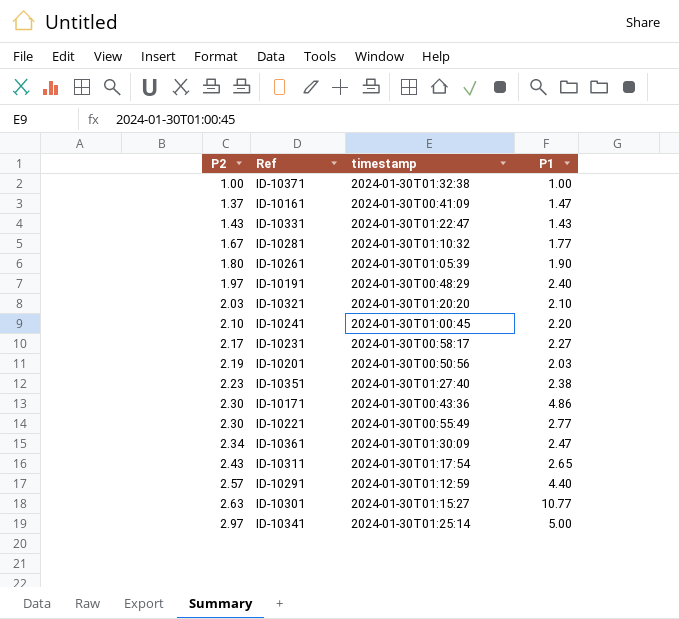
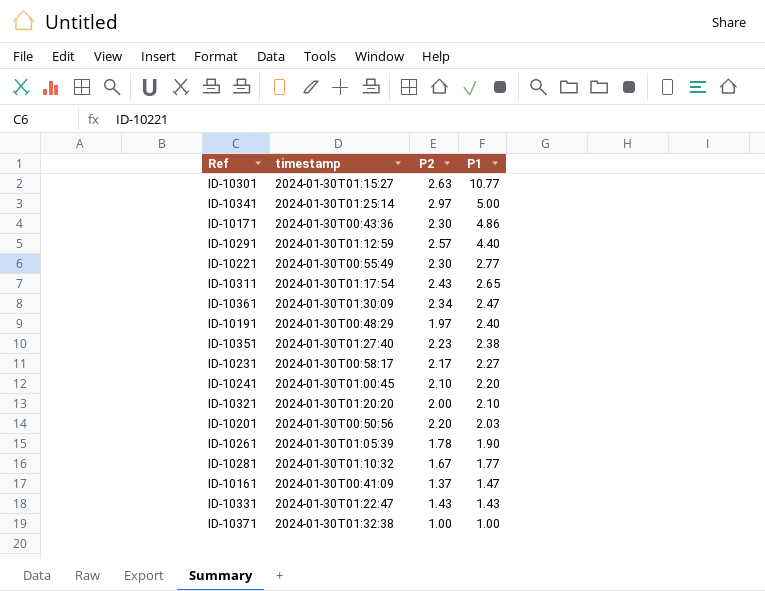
row order: P2 ascending -> P1 descending
column P2 | position: 1 -> 3
ID-10321 | P2: 2.03 -> 2.00
ID-10201 | P2: 2.19 -> 2.20
ID-10261 | P2: 1.80 -> 1.78

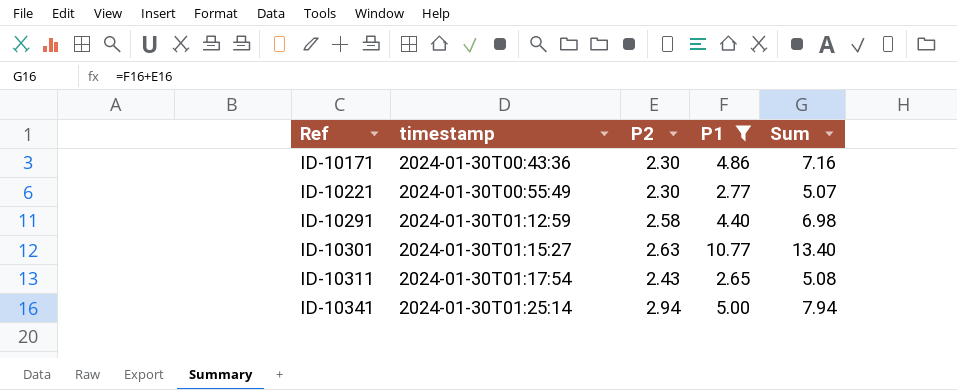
filter: none -> P1 >= 2.65
row order: P1 descending -> Ref ascending
column Sum | formula: none -> [P2] + [P1]
ID-10291 | P2: 2.57 -> 2.58
ID-10341 | P2: 2.97 -> 2.94

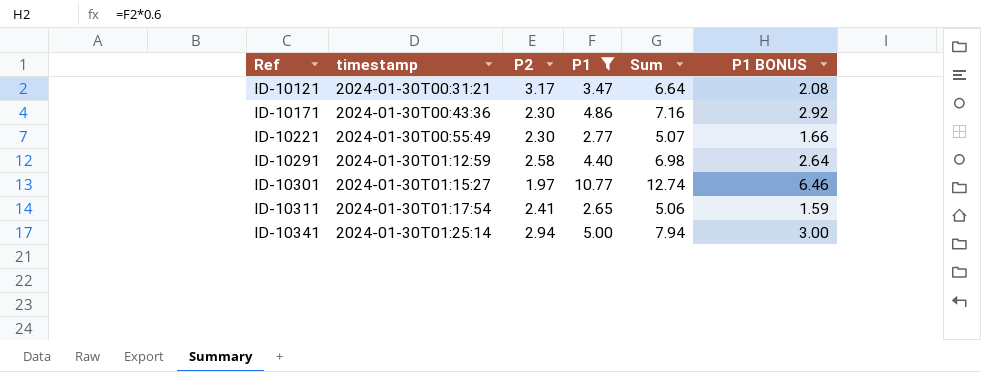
column P1 BONUS | formula: none -> [P1] * 0.6
row ID-10121: none -> 2024-01-30T00:31:21 | 3.17 | 3.47 | 6.64 | 2.08
ID-10301 | P2: 2.63 -> 1.97
ID-10301 | Sum: 13.40 -> 12.74
ID-10311 | P2: 2.43 -> 2.41
ID-10311 | Sum: 5.08 -> 5.06

